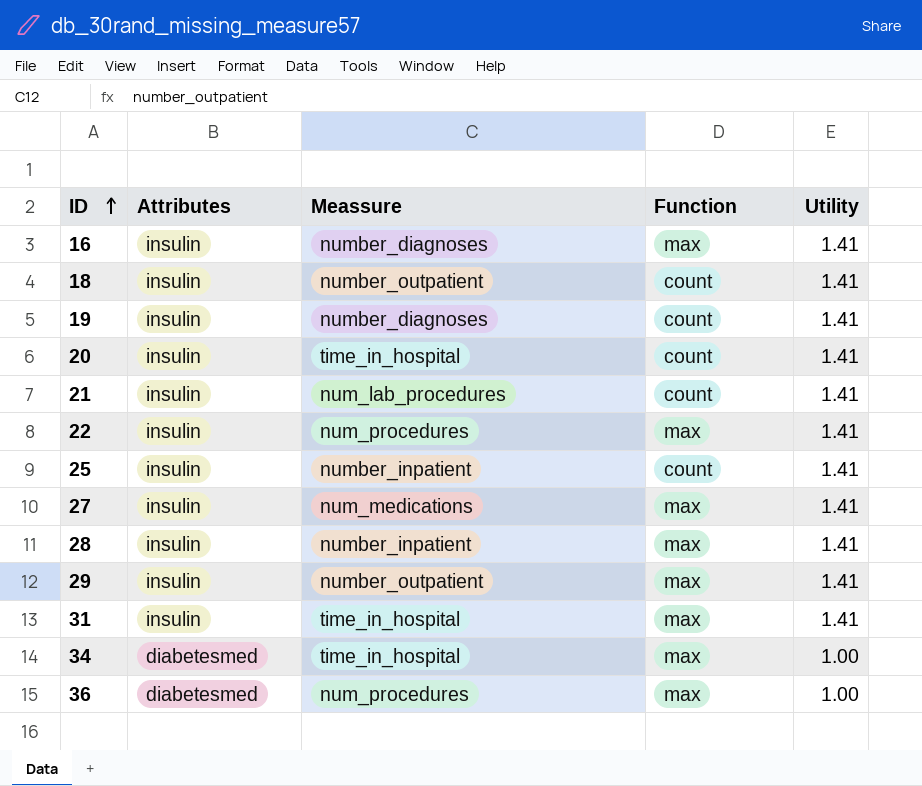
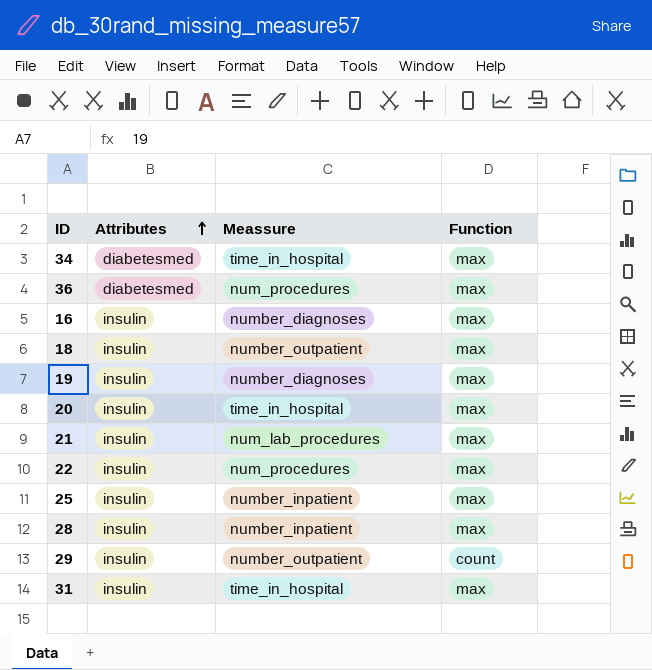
row order: ID ascending -> Attributes ascending
column Utility | position: 5 -> none
row 27: insulin | num_medications | max | 1.41 -> none
18 | Function: count -> max
19 | Function: count -> max
20 | Function: count -> max
21 | Function: count -> max
25 | Function: count -> max
29 | Function: max -> count

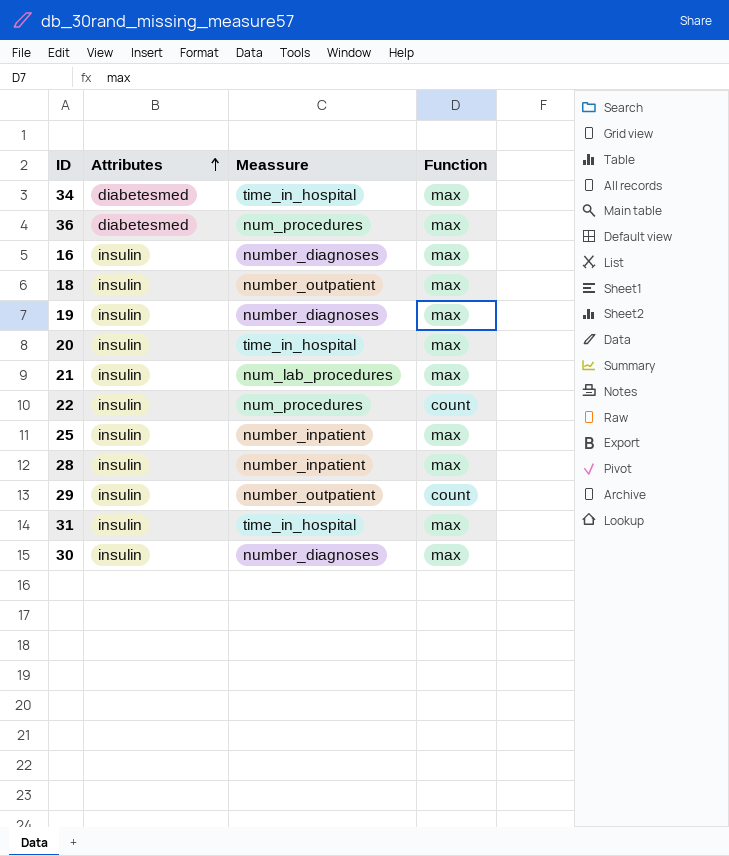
22 | Function: max -> count
row 30: none -> insulin | number_diagnoses | max

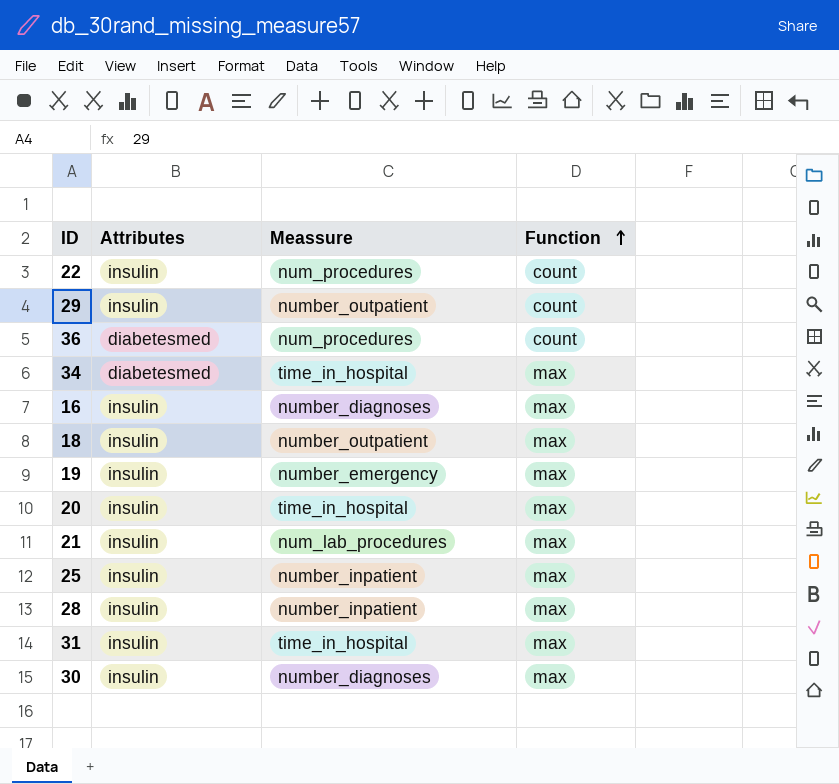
row order: Attributes ascending -> Function ascending
36 | Function: max -> count
19 | Meassure: number_diagnoses -> number_emergency

